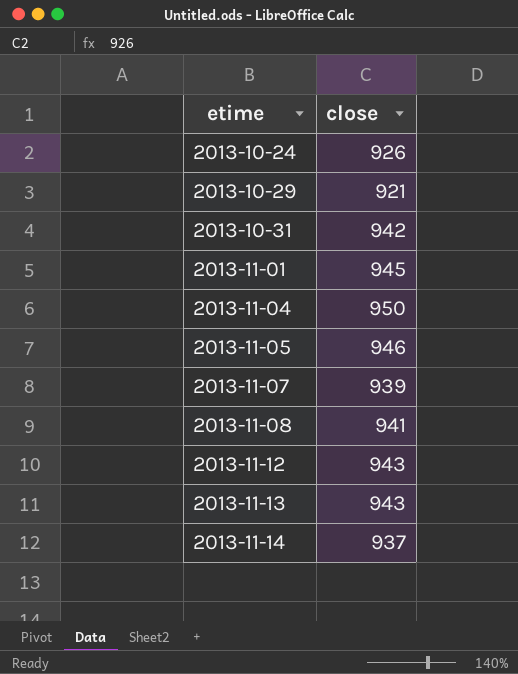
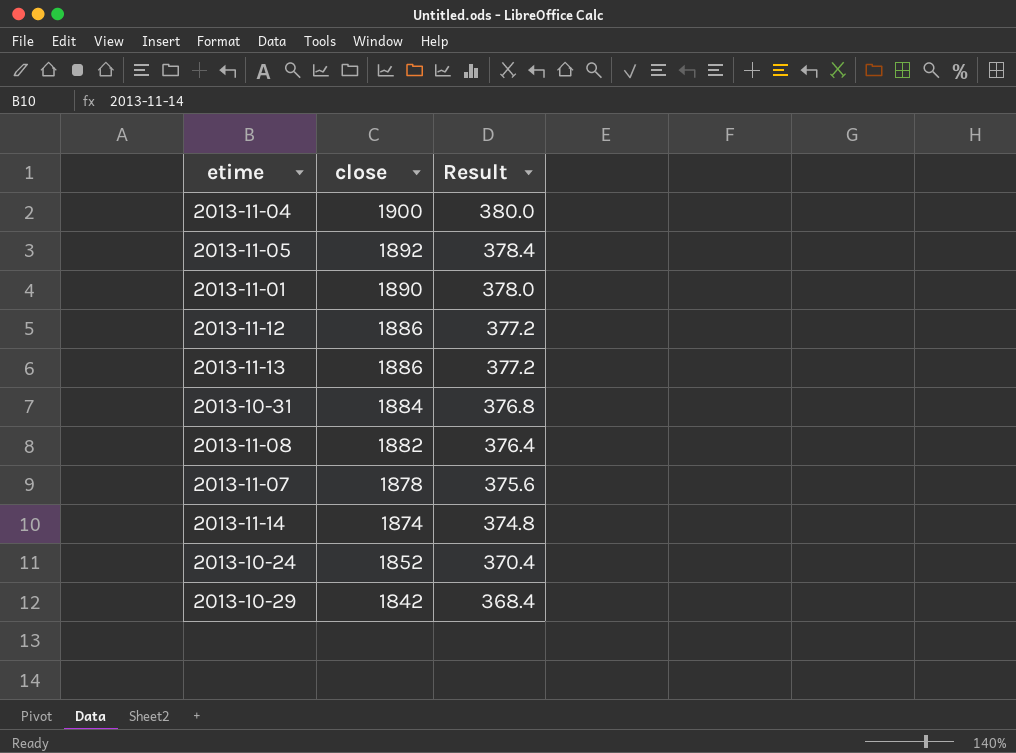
row order: etime ascending -> close descending
column Result | formula: none -> [close] * 0.2
2013-11-04 | close: 950 -> 1900
2013-11-05 | close: 946 -> 1892
2013-11-01 | close: 945 -> 1890
2013-11-12 | close: 943 -> 1886
2013-11-13 | close: 943 -> 1886
2013-10-31 | close: 942 -> 1884
2013-11-08 | close: 941 -> 1882
2013-11-07 | close: 939 -> 1878
2013-11-14 | close: 937 -> 1874
2013-10-24 | close: 926 -> 1852
2013-10-29 | close: 921 -> 1842

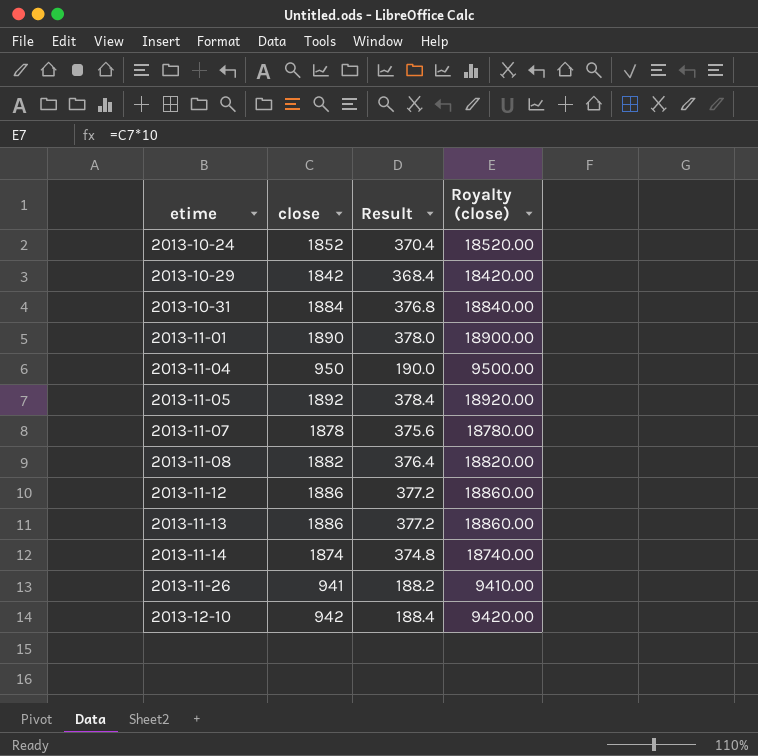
row order: close descending -> etime ascending
column Royalty (close) | formula: none -> [close] * 10
2013-11-04 | close: 1900 -> 950
2013-11-04 | Result: 380.0 -> 190.0
row 2013-11-26: none -> 941 | 188.2 | 9410.00
row 2013-12-10: none -> 942 | 188.4 | 9420.00

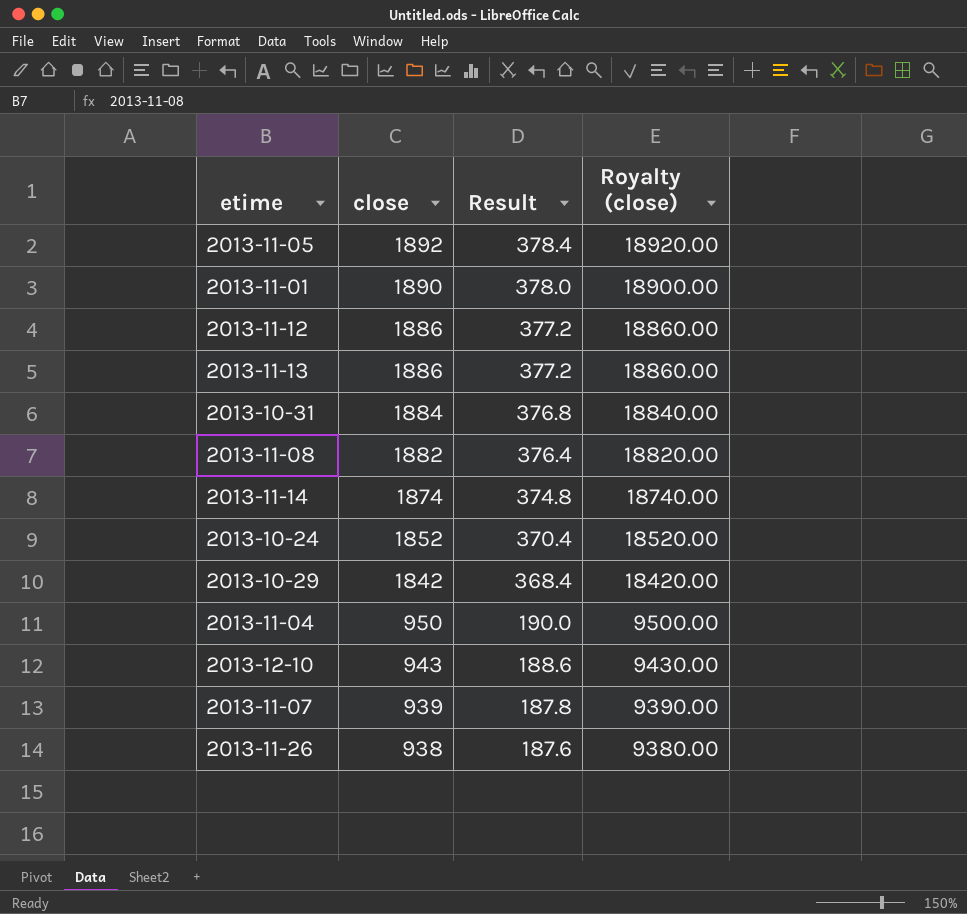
row order: etime ascending -> close descending
2013-12-10 | close: 942 -> 943
2013-12-10 | Result: 188.4 -> 188.6
2013-12-10 | Royalty (close): 9420.00 -> 9430.00
2013-11-07 | close: 1878 -> 939
2013-11-07 | Result: 375.6 -> 187.8
2013-11-07 | Royalty (close): 18780.00 -> 9390.00
2013-11-26 | close: 941 -> 938
2013-11-26 | Result: 188.2 -> 187.6
2013-11-26 | Royalty (close): 9410.00 -> 9380.00

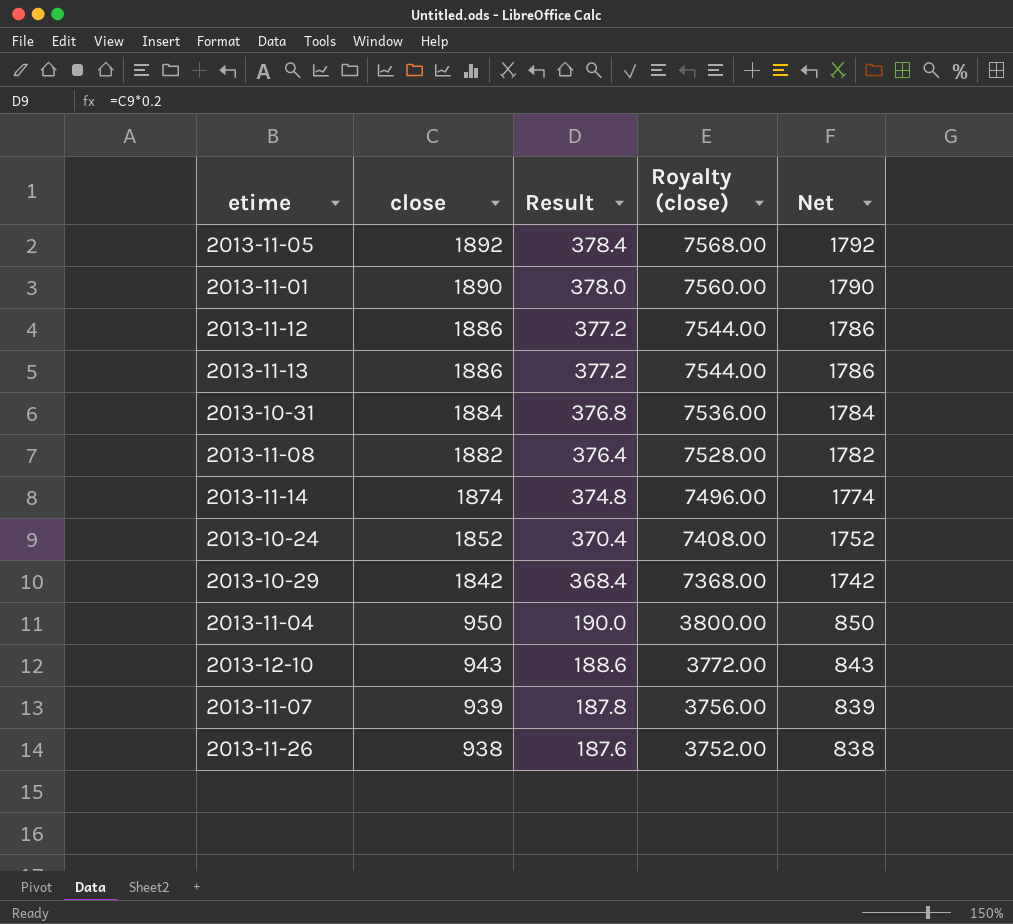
column Royalty (close) | formula: [close] * 10 -> [close] * 4
column Net | formula: none -> [close] - 100

